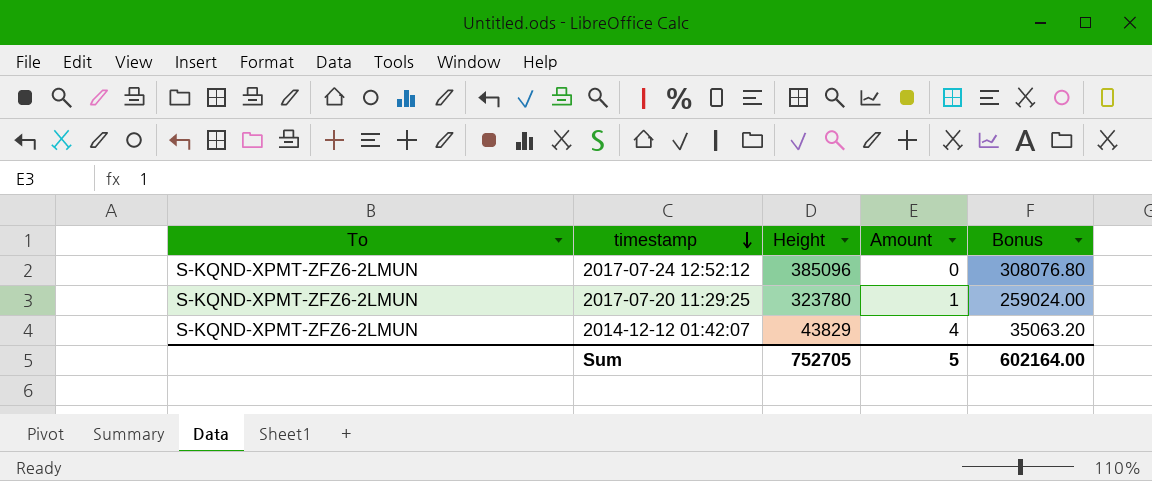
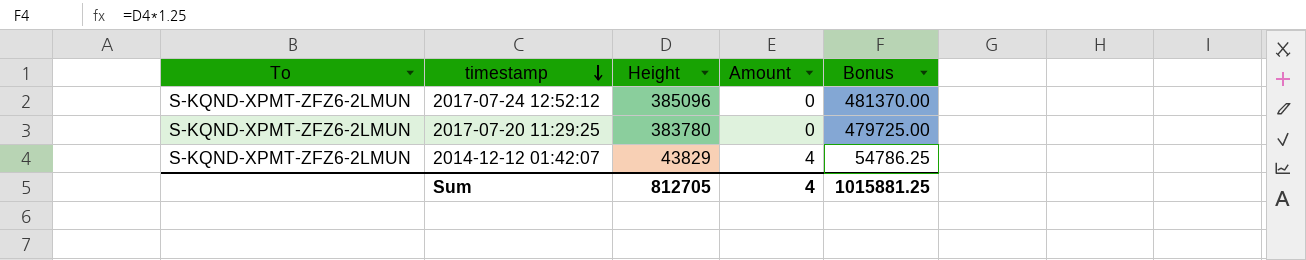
column Bonus | formula: [Height] * 0.8 -> [Height] * 1.25
2017-07-20 11:29:25 | Height: 323780 -> 383780
2017-07-20 11:29:25 | Amount: 1 -> 0
Sum | Height: 752705 -> 812705
Sum | Amount: 5 -> 4
Sum | Bonus: 602164.00 -> 1015881.25

